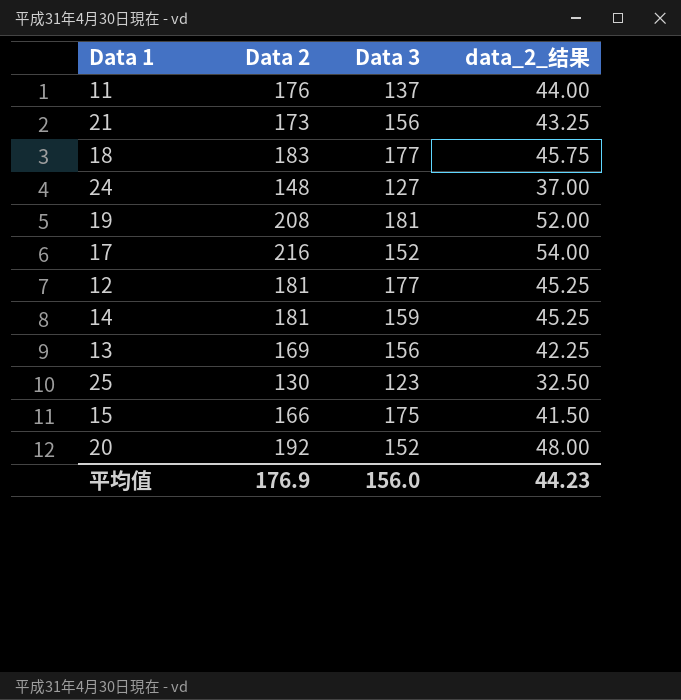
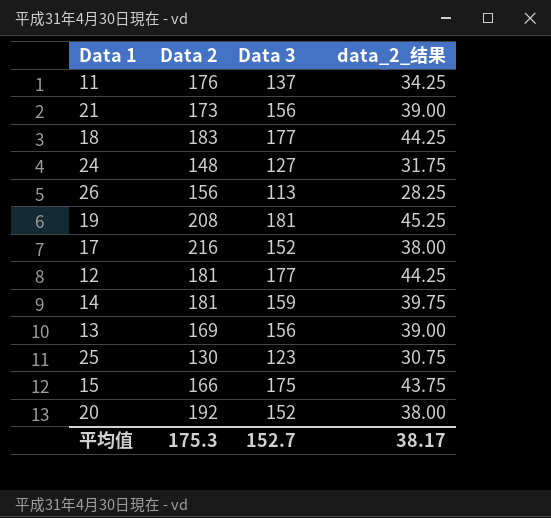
column data_2_结果 | formula: [Data 2] * 0.25 -> [Data 3] * 0.25
row 26: none -> 156 | 113 | 28.25
平均值 | Data 2: 176.9 -> 175.3
平均值 | Data 3: 156.0 -> 152.7
平均值 | data_2_结果: 44.23 -> 38.17

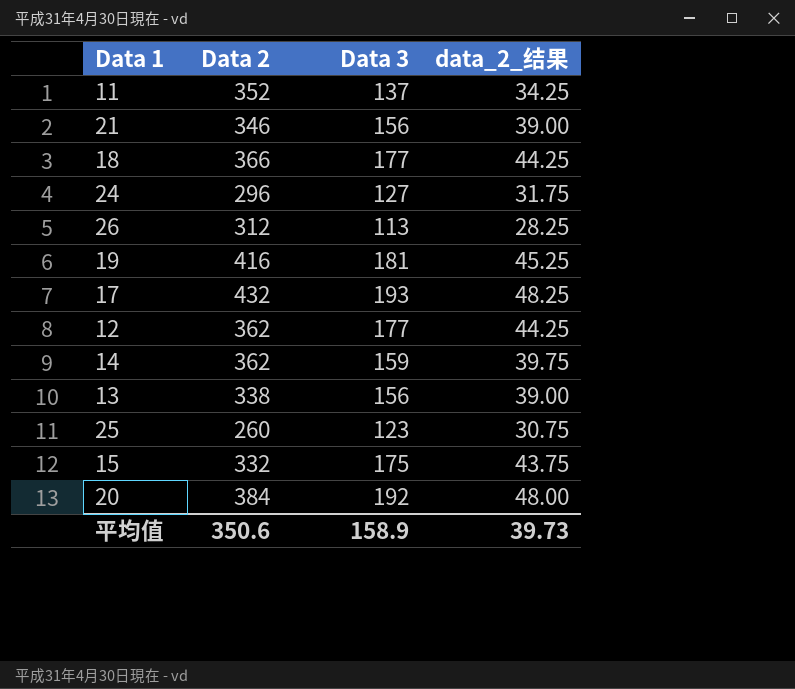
11 | Data 2: 176 -> 352
21 | Data 2: 173 -> 346
18 | Data 2: 183 -> 366
24 | Data 2: 148 -> 296
26 | Data 2: 156 -> 312
19 | Data 2: 208 -> 416
17 | Data 2: 216 -> 432
17 | Data 3: 152 -> 193
17 | data_2_结果: 38.00 -> 48.25
12 | Data 2: 181 -> 362
14 | Data 2: 181 -> 362
13 | Data 2: 169 -> 338
25 | Data 2: 130 -> 260
15 | Data 2: 166 -> 332
20 | Data 2: 192 -> 384
20 | Data 3: 152 -> 192
20 | data_2_结果: 38.00 -> 48.00
平均值 | Data 2: 175.3 -> 350.6
平均值 | Data 3: 152.7 -> 158.9
平均值 | data_2_结果: 38.17 -> 39.73

